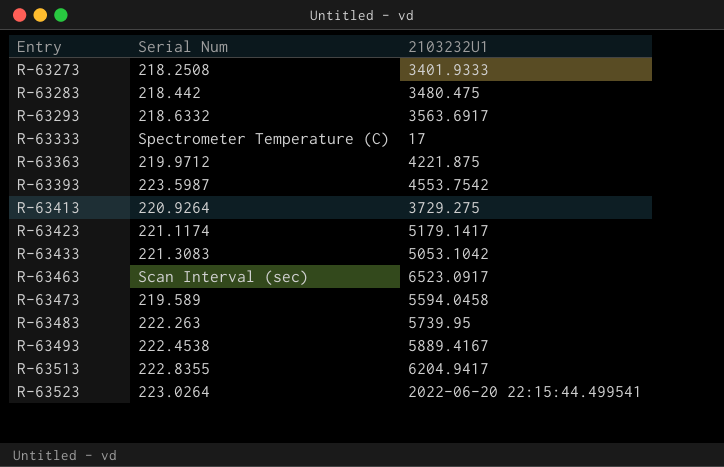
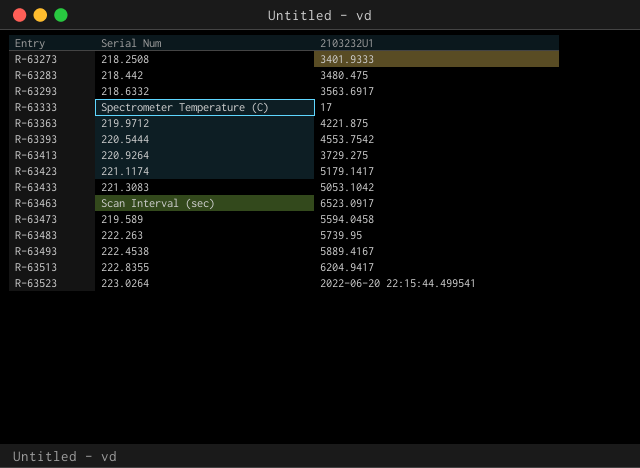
R-63393 | Serial Num: 223.5987 -> 220.5444

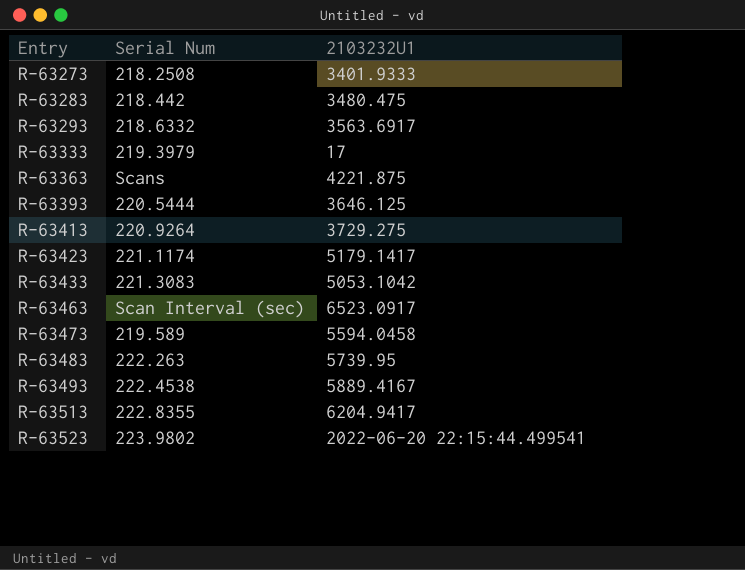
R-63333 | Serial Num: Spectrometer Temperature (C) -> 219.3979
R-63363 | Serial Num: 219.9712 -> Scans
R-63393 | 2103232U1: 4553.7542 -> 3646.125
R-63523 | Serial Num: 223.0264 -> 223.9802

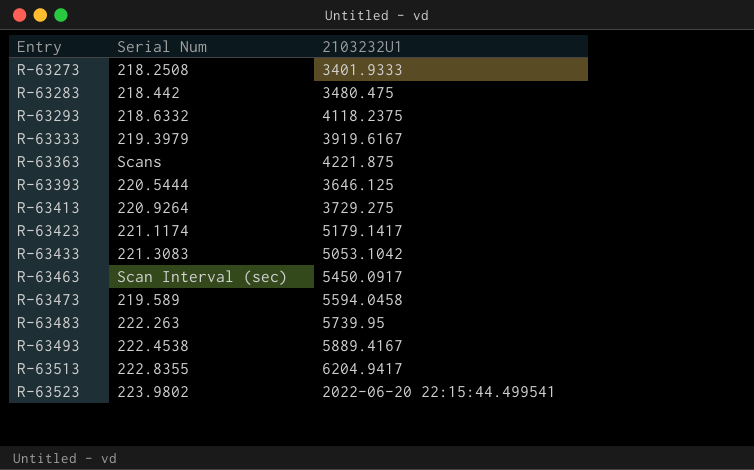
R-63293 | 2103232U1: 3563.6917 -> 4118.2375
R-63333 | 2103232U1: 17 -> 3919.6167
R-63463 | 2103232U1: 6523.0917 -> 5450.0917

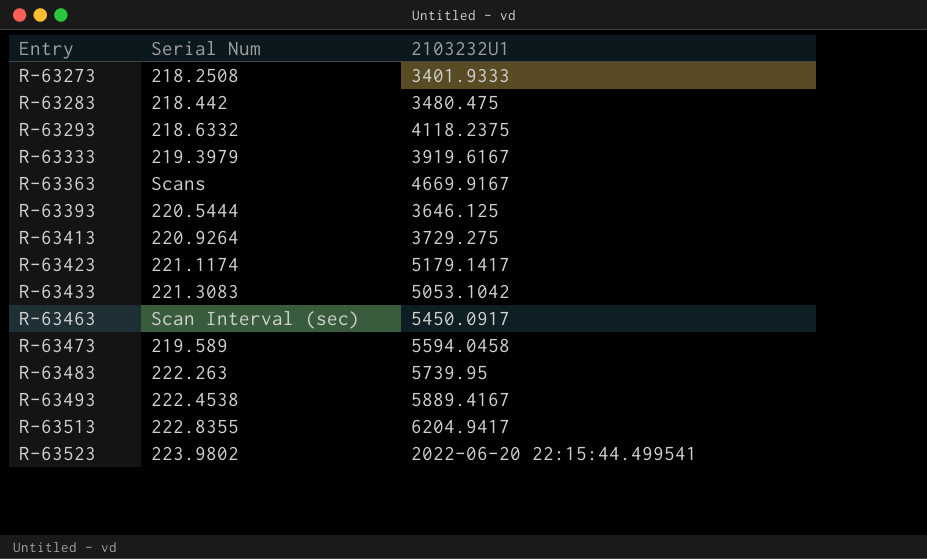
R-63363 | 2103232U1: 4221.875 -> 4669.9167

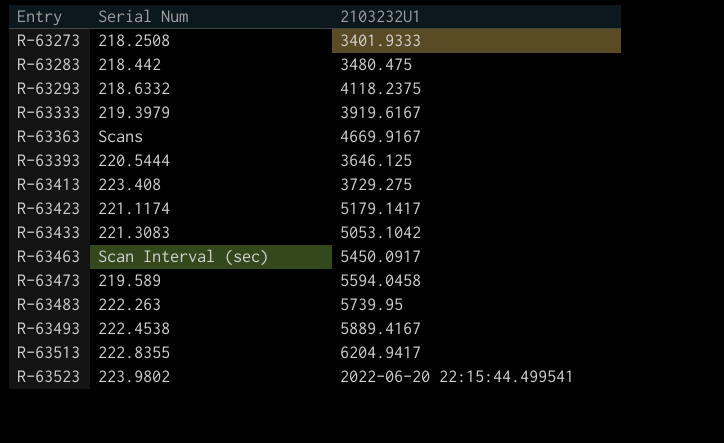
R-63413 | Serial Num: 220.9264 -> 223.408

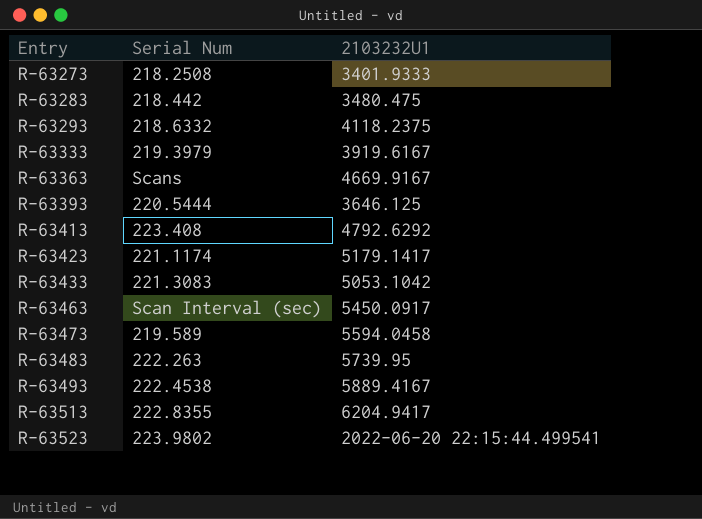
R-63413 | 2103232U1: 3729.275 -> 4792.6292

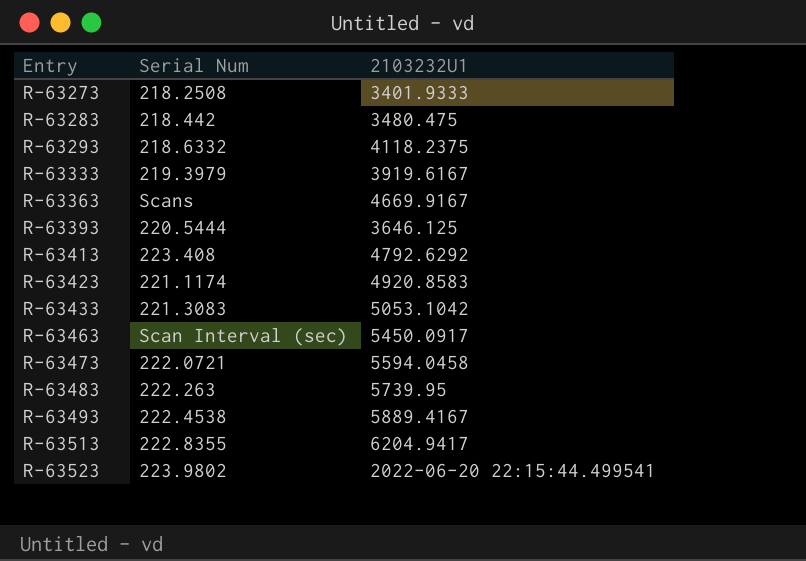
R-63423 | 2103232U1: 5179.1417 -> 4920.8583
R-63473 | Serial Num: 219.589 -> 222.0721

